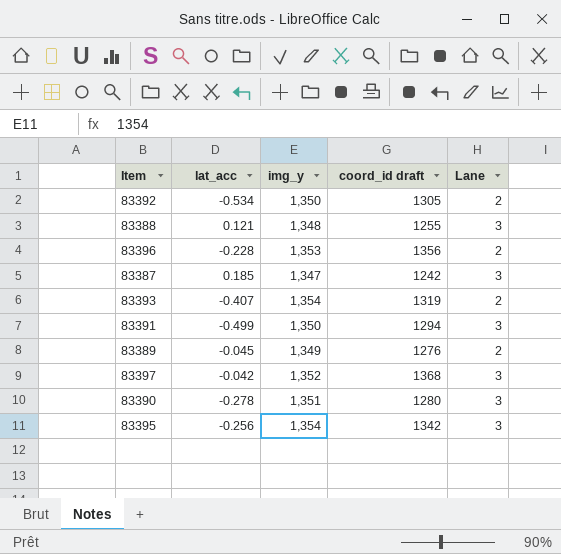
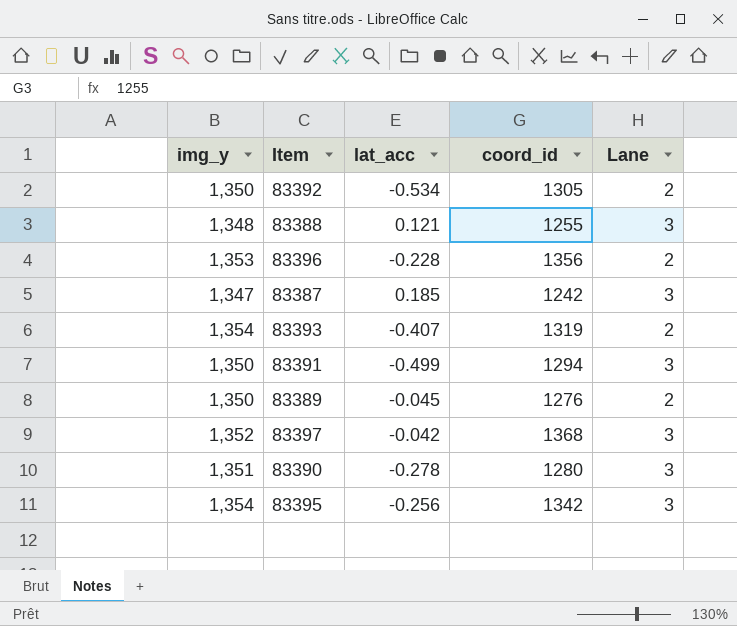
column img_y | position: 3 -> 1
column name: coord_id draft -> coord_id
83389 | img_y: 1,349 -> 1,350

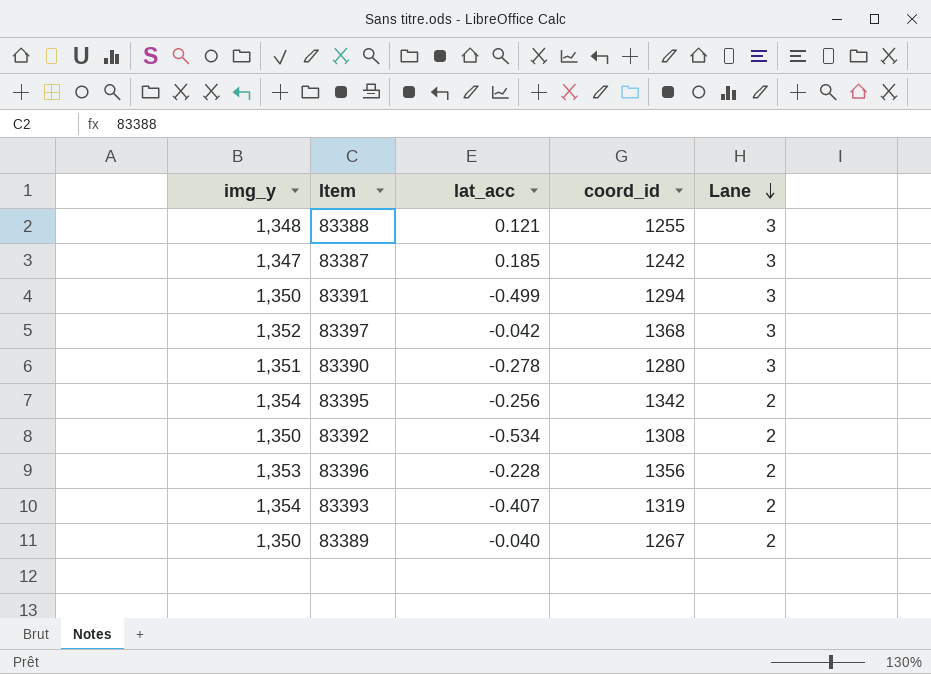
row order: none -> Lane descending
83395 | Lane: 3 -> 2
83392 | coord_id: 1305 -> 1308
83389 | lat_acc: -0.045 -> -0.040
83389 | coord_id: 1276 -> 1267

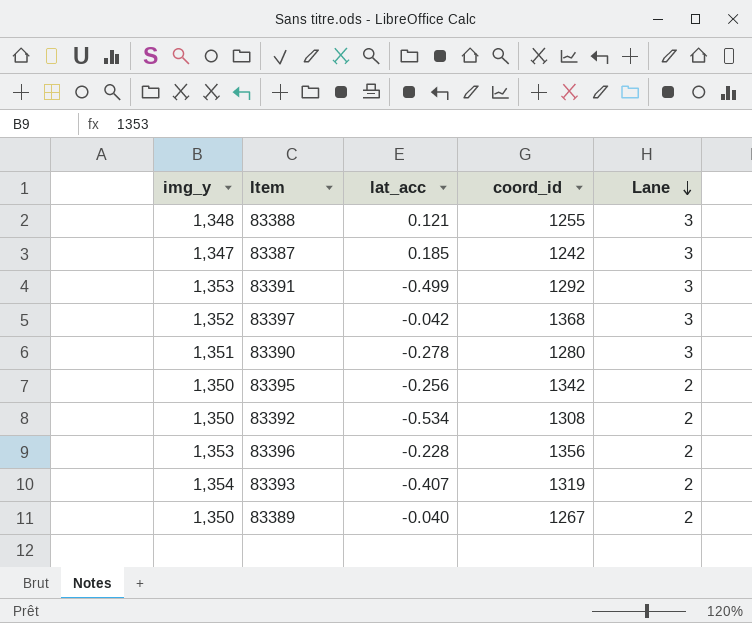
83391 | img_y: 1,350 -> 1,353
83391 | coord_id: 1294 -> 1292
83395 | img_y: 1,354 -> 1,350

